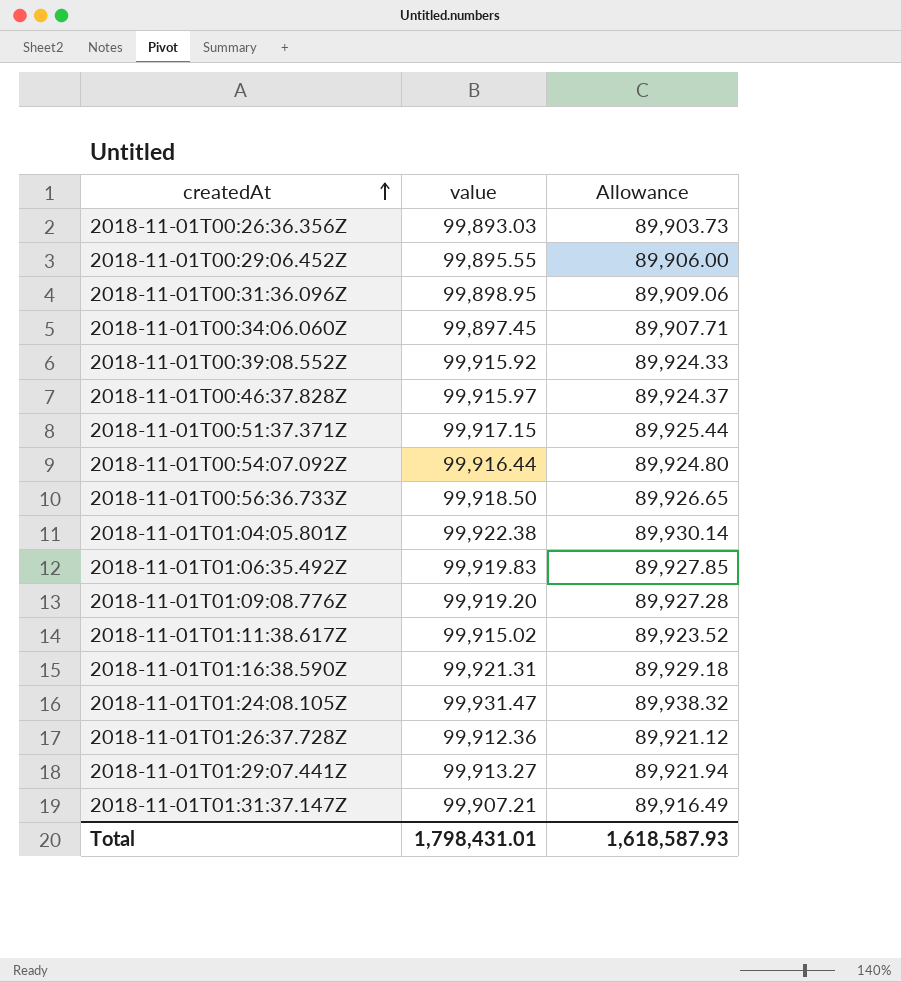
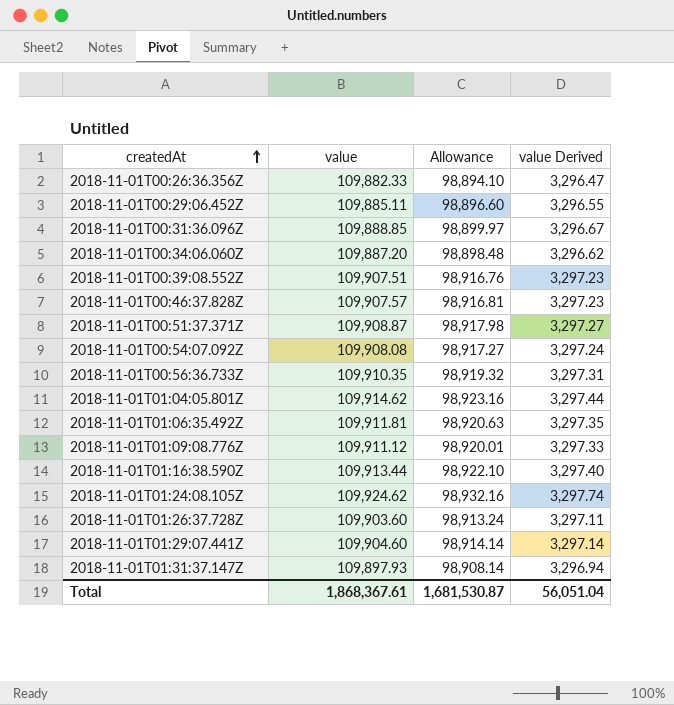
column value Derived | formula: none -> [value] * 0.03
row 2018-11-01T01:11:38.617Z: 99,915.02 | 89,923.52 -> none
2018-11-01T00:26:36.356Z | value: 99,893.03 -> 109,882.33
2018-11-01T00:26:36.356Z | Allowance: 89,903.73 -> 98,894.10
2018-11-01T00:29:06.452Z | value: 99,895.55 -> 109,885.11
2018-11-01T00:29:06.452Z | Allowance: 89,906.00 -> 98,896.60
2018-11-01T00:31:36.096Z | value: 99,898.95 -> 109,888.85
2018-11-01T00:31:36.096Z | Allowance: 89,909.06 -> 98,899.97
2018-11-01T00:34:06.060Z | value: 99,897.45 -> 109,887.20
2018-11-01T00:34:06.060Z | Allowance: 89,907.71 -> 98,898.48
2018-11-01T00:39:08.552Z | value: 99,915.92 -> 109,907.51
2018-11-01T00:39:08.552Z | Allowance: 89,924.33 -> 98,916.76
2018-11-01T00:46:37.828Z | value: 99,915.97 -> 109,907.57
2018-11-01T00:46:37.828Z | Allowance: 89,924.37 -> 98,916.81
2018-11-01T00:51:37.371Z | value: 99,917.15 -> 109,908.87
2018-11-01T00:51:37.371Z | Allowance: 89,925.44 -> 98,917.98
2018-11-01T00:54:07.092Z | value: 99,916.44 -> 109,908.08
2018-11-01T00:54:07.092Z | Allowance: 89,924.80 -> 98,917.27
2018-11-01T00:56:36.733Z | value: 99,918.50 -> 109,910.35
2018-11-01T00:56:36.733Z | Allowance: 89,926.65 -> 98,919.32
2018-11-01T01:04:05.801Z | value: 99,922.38 -> 109,914.62
2018-11-01T01:04:05.801Z | Allowance: 89,930.14 -> 98,923.16
2018-11-01T01:06:35.492Z | value: 99,919.83 -> 109,911.81
2018-11-01T01:06:35.492Z | Allowance: 89,927.85 -> 98,920.63
2018-11-01T01:09:08.776Z | value: 99,919.20 -> 109,911.12
2018-11-01T01:09:08.776Z | Allowance: 89,927.28 -> 98,920.01
2018-11-01T01:16:38.590Z | value: 99,921.31 -> 109,913.44
2018-11-01T01:16:38.590Z | Allowance: 89,929.18 -> 98,922.10
2018-11-01T01:24:08.105Z | value: 99,931.47 -> 109,924.62
2018-11-01T01:24:08.105Z | Allowance: 89,938.32 -> 98,932.16
2018-11-01T01:26:37.728Z | value: 99,912.36 -> 109,903.60
2018-11-01T01:26:37.728Z | Allowance: 89,921.12 -> 98,913.24
2018-11-01T01:29:07.441Z | value: 99,913.27 -> 109,904.60
2018-11-01T01:29:07.441Z | Allowance: 89,921.94 -> 98,914.14
2018-11-01T01:31:37.147Z | value: 99,907.21 -> 109,897.93
2018-11-01T01:31:37.147Z | Allowance: 89,916.49 -> 98,908.14
Total | value: 1,798,431.01 -> 1,868,367.61
Total | Allowance: 1,618,587.93 -> 1,681,530.87

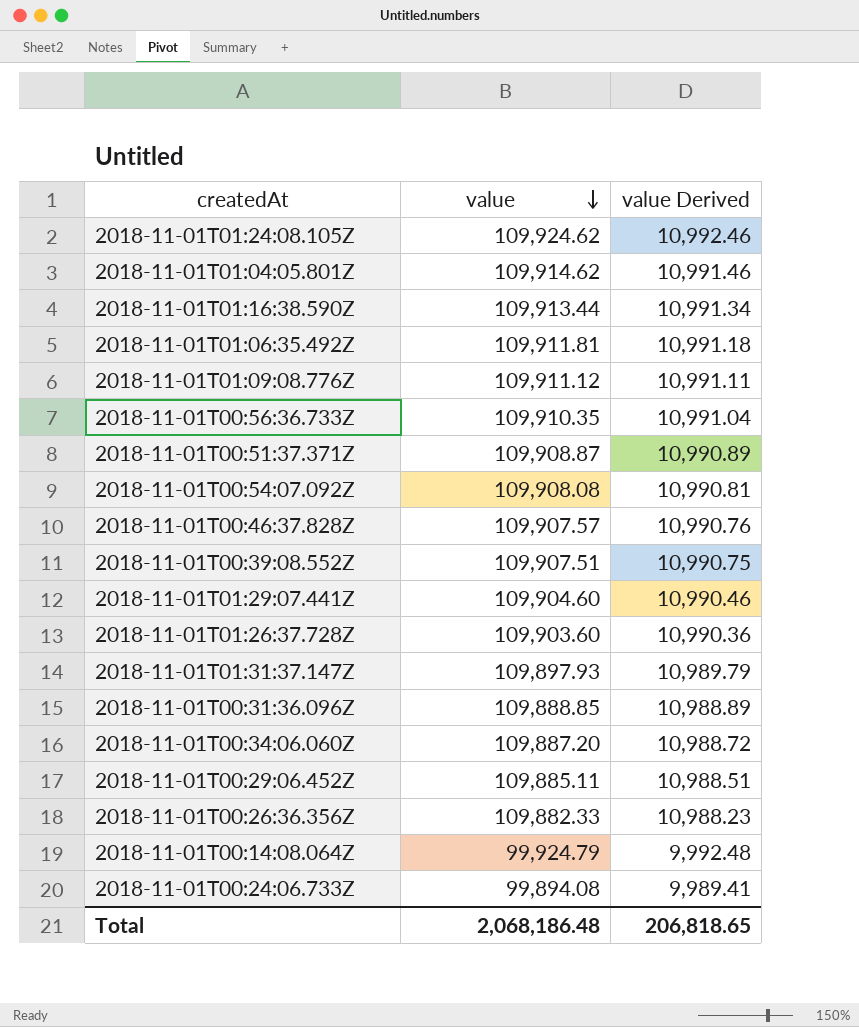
row order: createdAt ascending -> value descending
column Allowance | formula: [value] * 0.9 -> none
column value Derived | formula: [value] * 0.03 -> [value] * 0.1
row 2018-11-01T00:14:08.064Z: none -> 99,924.79 | 9,992.48
row 2018-11-01T00:24:06.733Z: none -> 99,894.08 | 9,989.41
Total | value: 1,868,367.61 -> 2,068,186.48
Total | value Derived: 56,051.04 -> 206,818.65

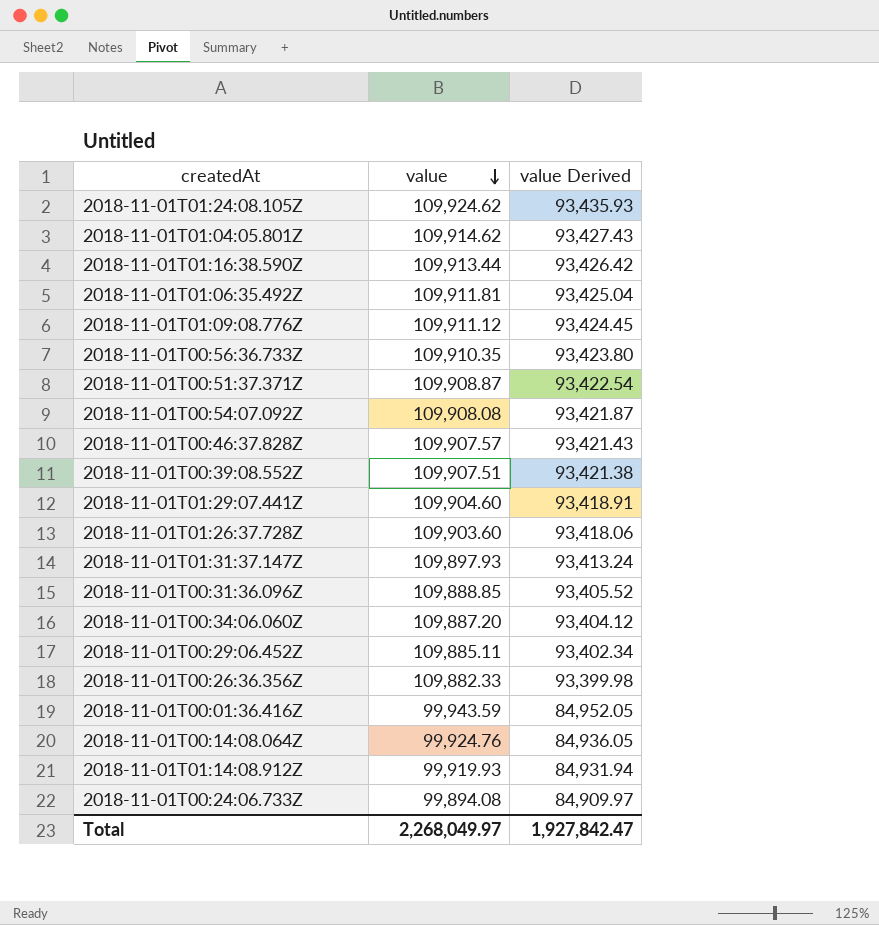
column value Derived | formula: [value] * 0.1 -> [value] * 0.85
row 2018-11-01T00:01:36.416Z: none -> 99,943.59 | 84,952.05
2018-11-01T00:14:08.064Z | value: 99,924.79 -> 99,924.76
row 2018-11-01T01:14:08.912Z: none -> 99,919.93 | 84,931.94
Total | value: 2,068,186.48 -> 2,268,049.97
Total | value Derived: 206,818.65 -> 1,927,842.47

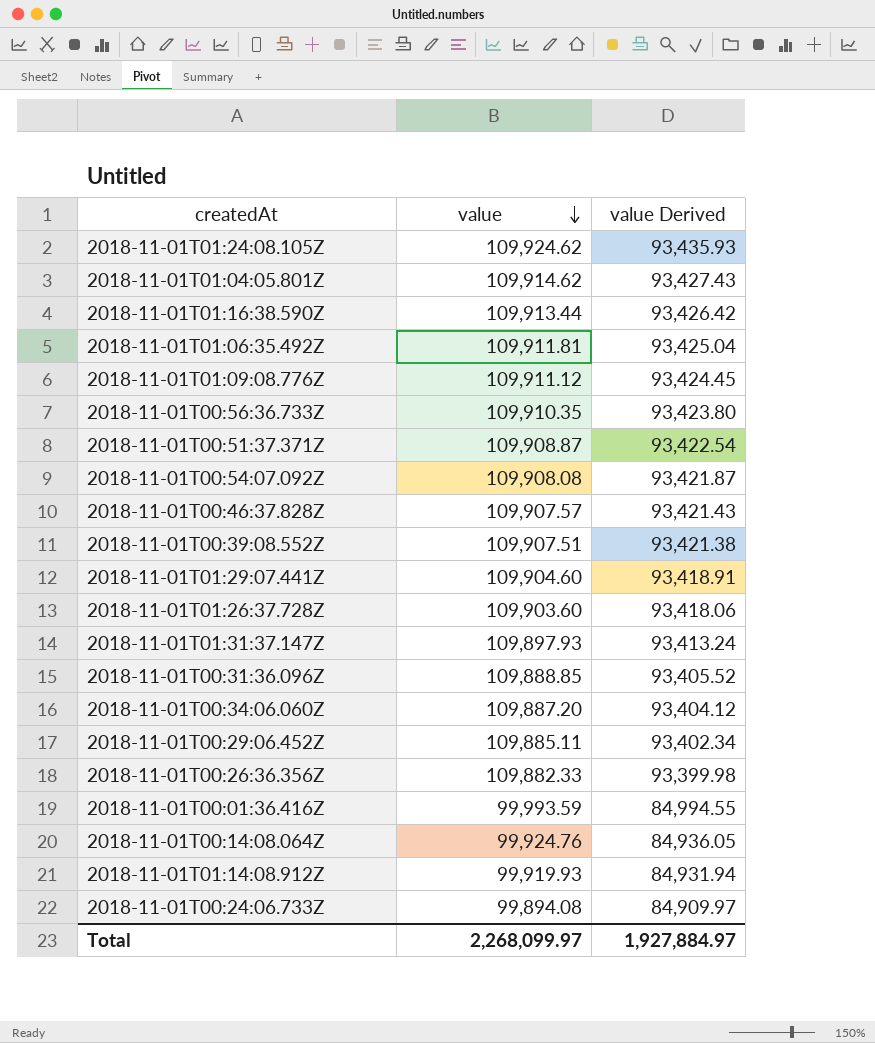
2018-11-01T00:01:36.416Z | value: 99,943.59 -> 99,993.59
2018-11-01T00:01:36.416Z | value Derived: 84,952.05 -> 84,994.55
Total | value: 2,268,049.97 -> 2,268,099.97
Total | value Derived: 1,927,842.47 -> 1,927,884.97

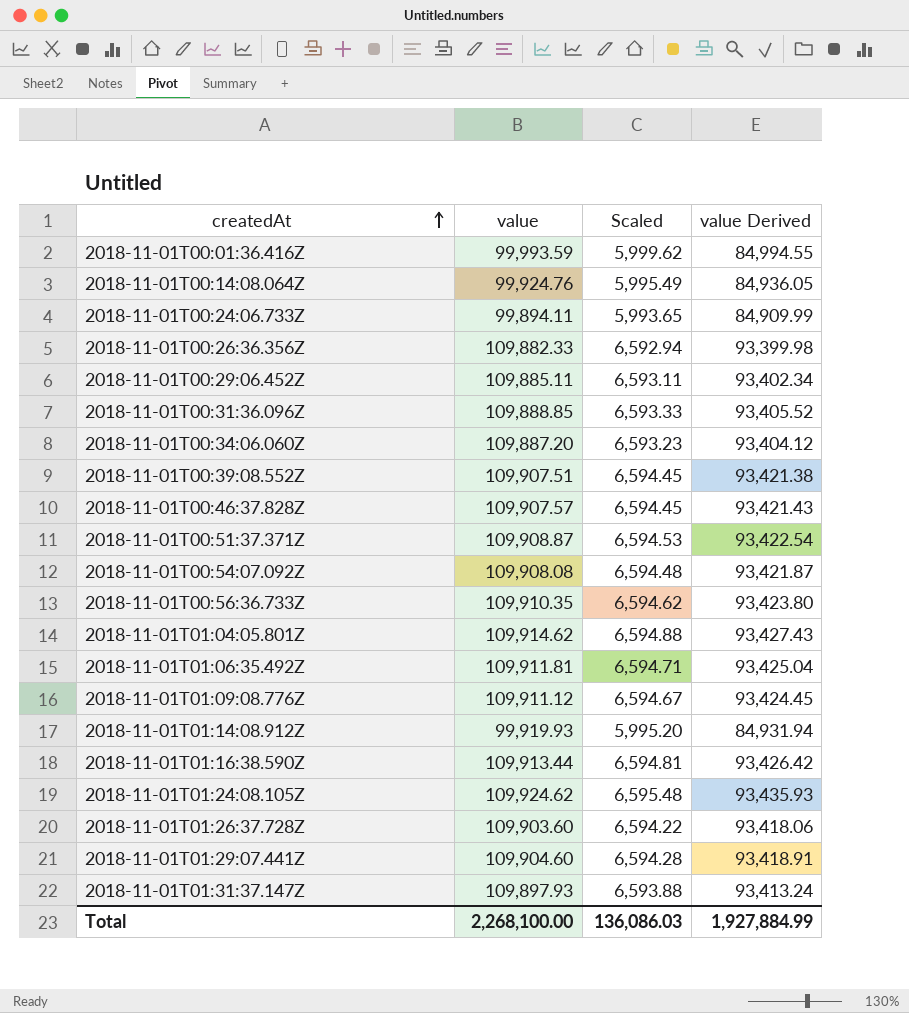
row order: value descending -> createdAt ascending
column Scaled | formula: none -> [value] * 0.06
2018-11-01T00:24:06.733Z | value: 99,894.08 -> 99,894.11
2018-11-01T00:24:06.733Z | value Derived: 84,909.97 -> 84,909.99
Total | value: 2,268,099.97 -> 2,268,100.00
Total | value Derived: 1,927,884.97 -> 1,927,884.99

